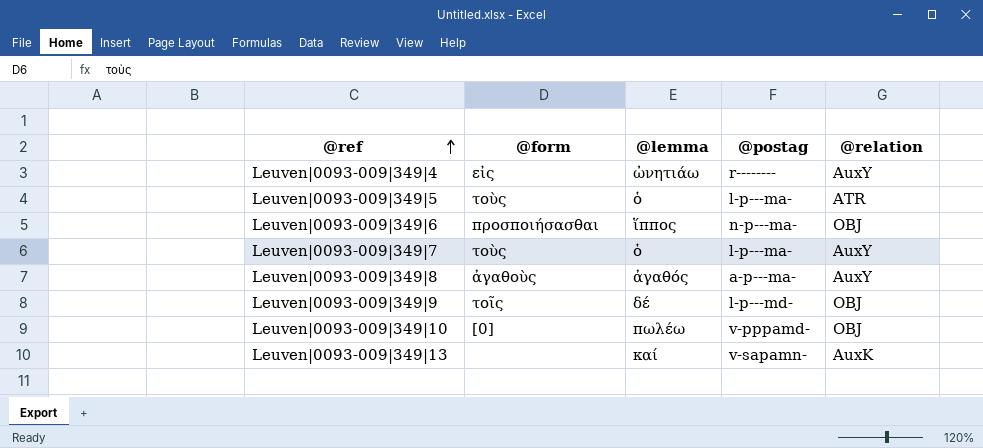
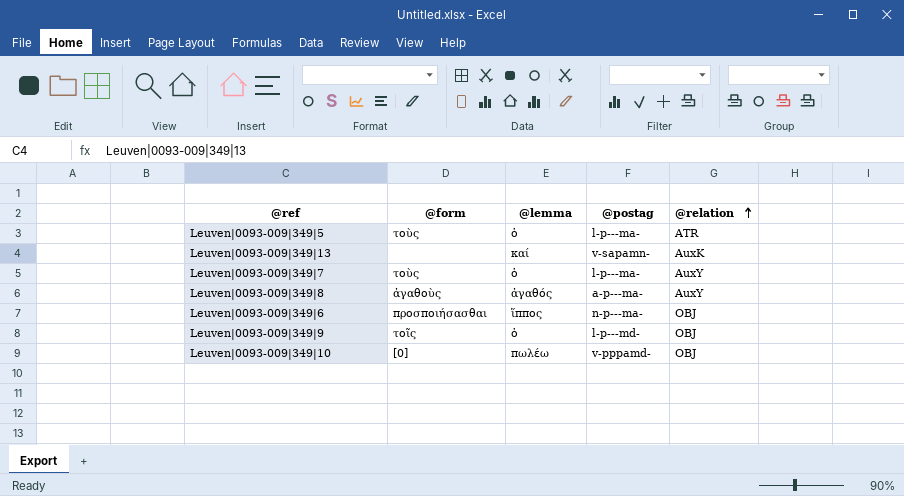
row order: @ref ascending -> @relation ascending
row Leuven|0093-009|349|4: εἰς | ὠνητιάω | r-------- | AuxY -> none
Leuven|0093-009|349|9 | @lemma: δέ -> ὁ

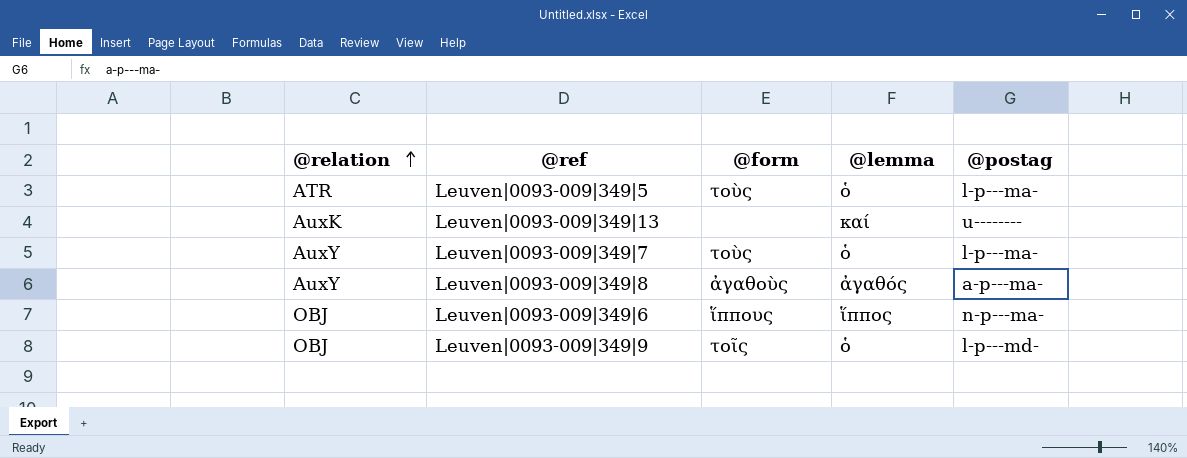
column @relation | position: 5 -> 1
row Leuven|0093-009|349|10: [0] | πωλέω | v-pppamd- | OBJ -> none
Leuven|0093-009|349|13 | @postag: v-sapamn- -> u--------
Leuven|0093-009|349|6 | @form: προσποιήσασθαι -> ἵππους

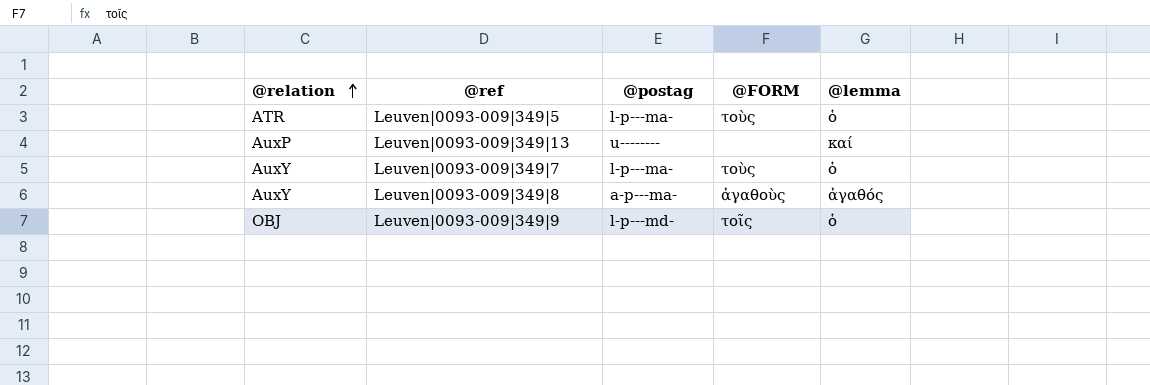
column @postag | position: 5 -> 3
column name: @form -> @FORM
row Leuven|0093-009|349|6: OBJ | ἵππους | ἵππος | n-p---ma- -> none
Leuven|0093-009|349|13 | @relation: AuxK -> AuxP

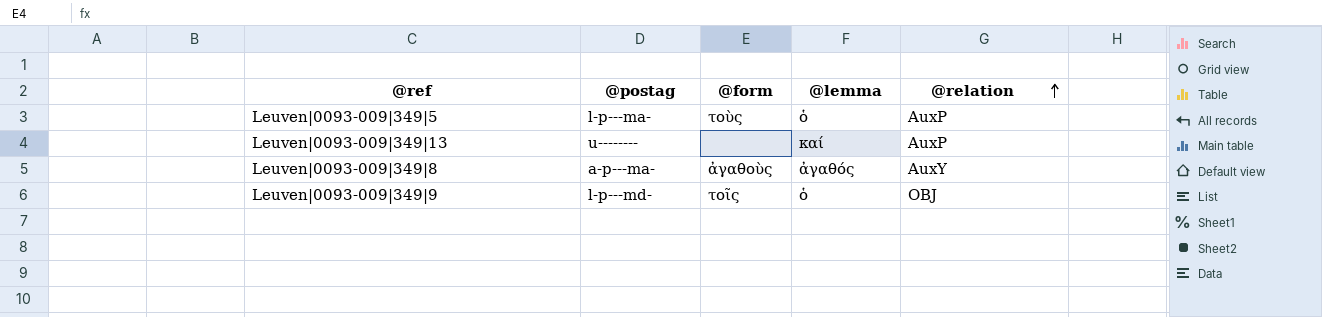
column name: @FORM -> @form
column @relation | position: 1 -> 5
row Leuven|0093-009|349|7: AuxY | l-p---ma- | τοὺς | ὁ -> none
Leuven|0093-009|349|5 | @relation: ATR -> AuxP

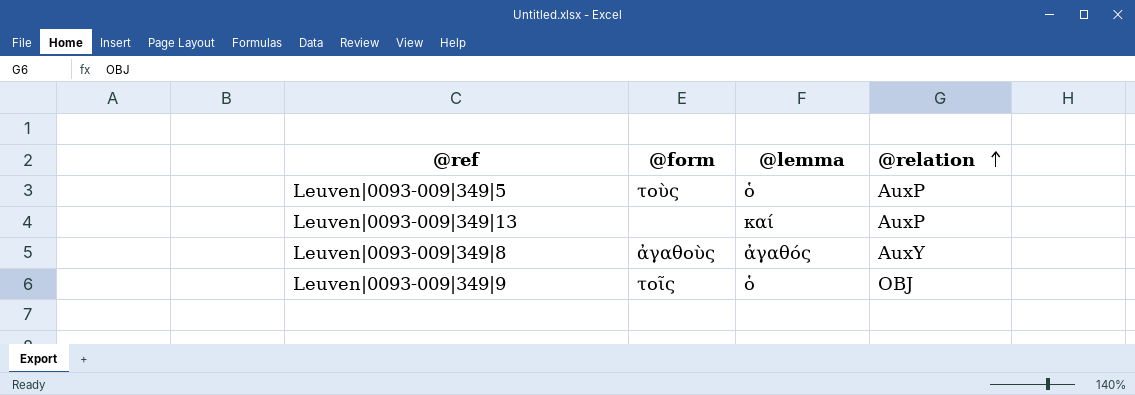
column @postag | position: 2 -> none

